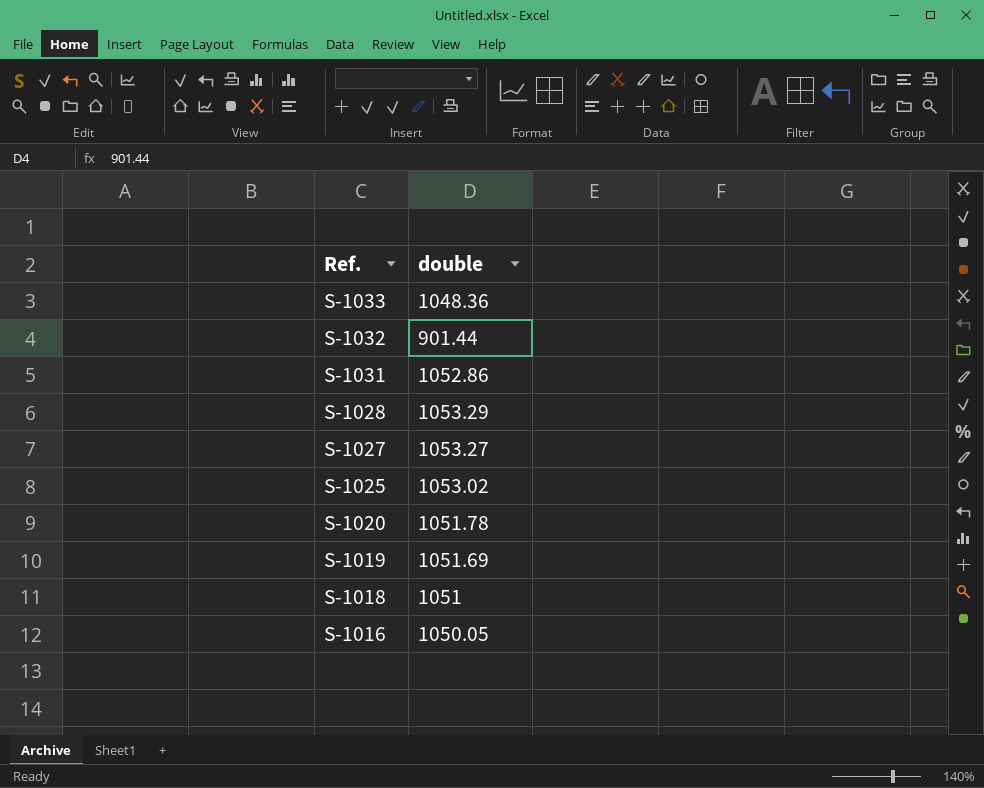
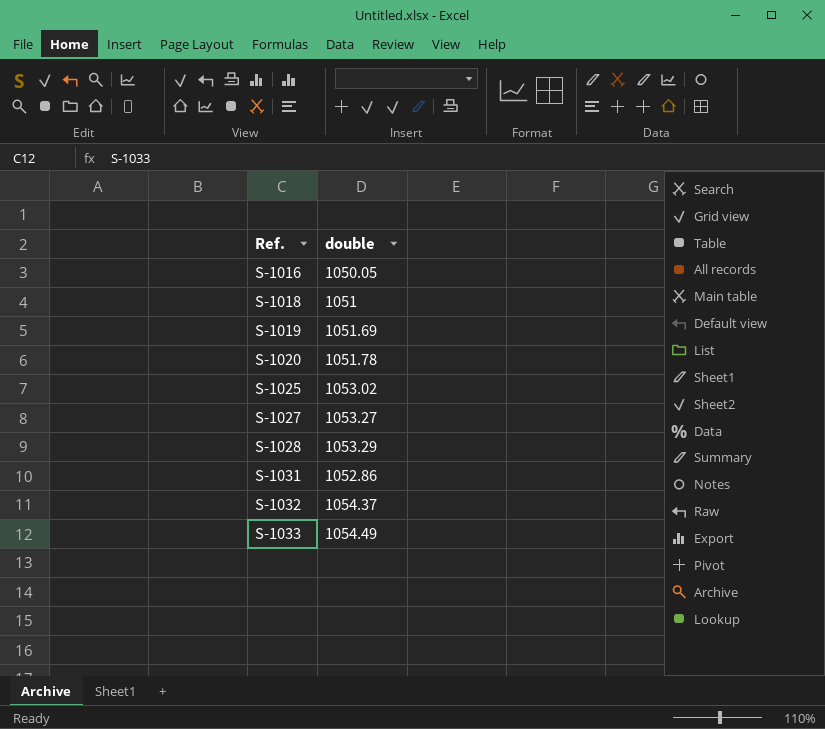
row order: Ref. descending -> Ref. ascending
S-1032 | double: 901.44 -> 1054.37
S-1033 | double: 1048.36 -> 1054.49

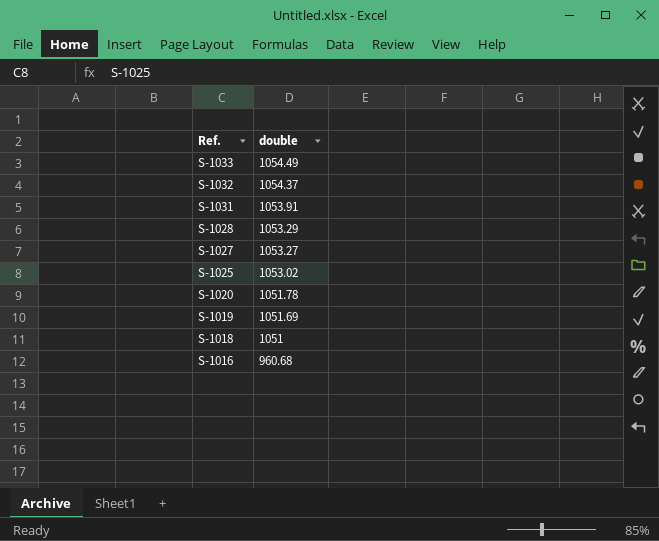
row order: Ref. ascending -> Ref. descending
S-1031 | double: 1052.86 -> 1053.91
S-1016 | double: 1050.05 -> 960.68

